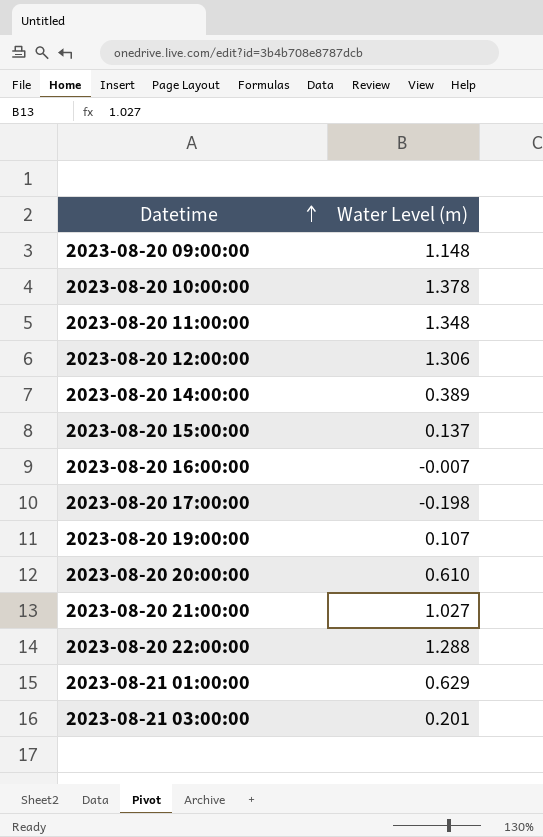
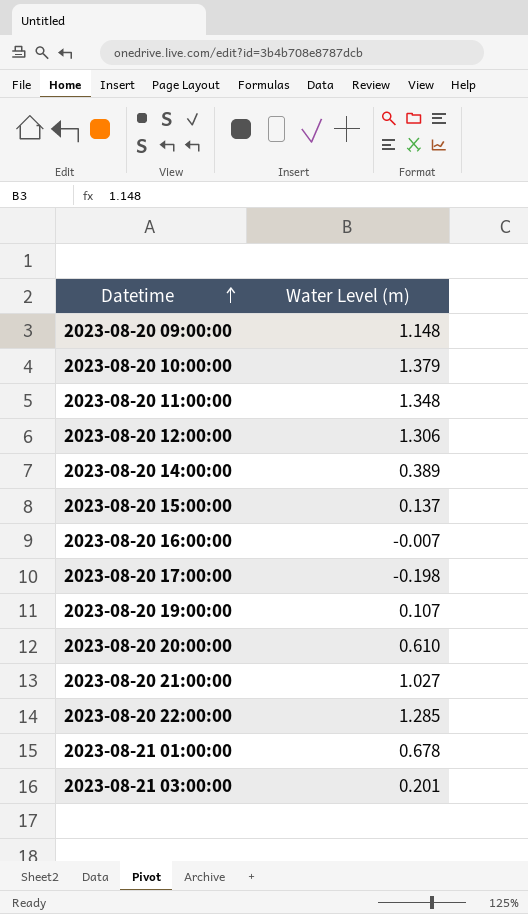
2023-08-20 10:00:00 | Water Level (m): 1.378 -> 1.379
2023-08-20 22:00:00 | Water Level (m): 1.288 -> 1.285
2023-08-21 01:00:00 | Water Level (m): 0.629 -> 0.678

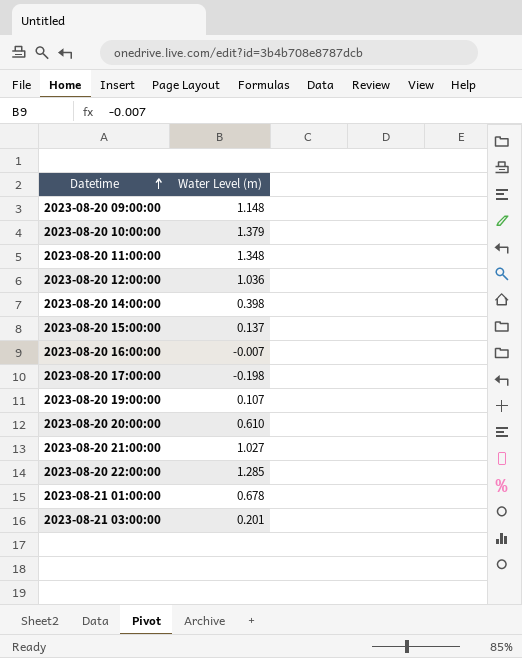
2023-08-20 12:00:00 | Water Level (m): 1.306 -> 1.036
2023-08-20 14:00:00 | Water Level (m): 0.389 -> 0.398

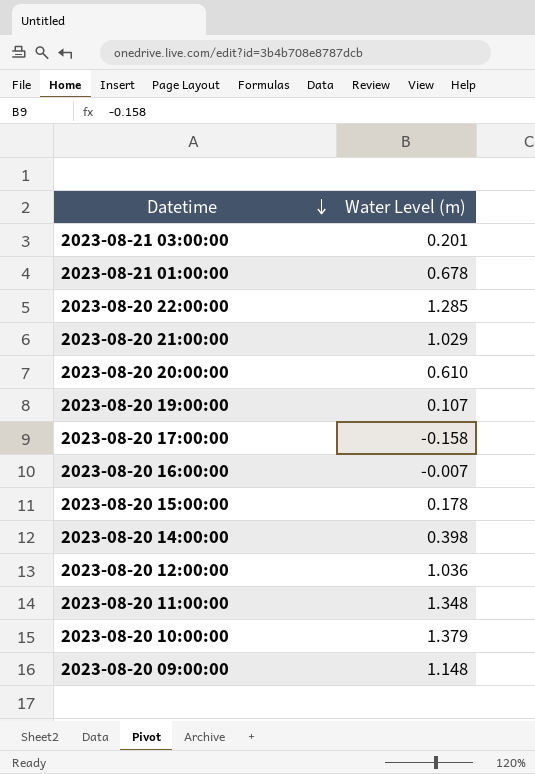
row order: Datetime ascending -> Datetime descending
2023-08-20 21:00:00 | Water Level (m): 1.027 -> 1.029
2023-08-20 17:00:00 | Water Level (m): -0.198 -> -0.158
2023-08-20 15:00:00 | Water Level (m): 0.137 -> 0.178

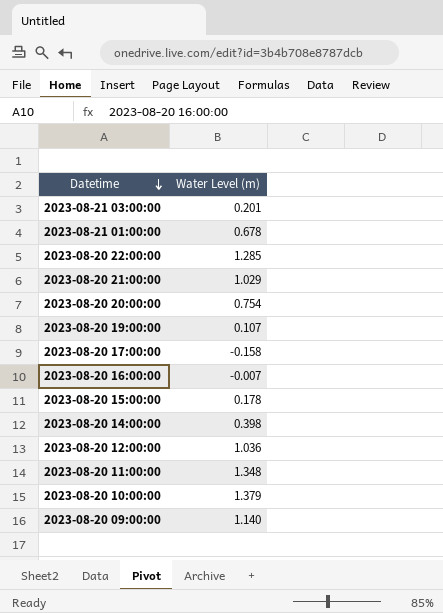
2023-08-20 20:00:00 | Water Level (m): 0.610 -> 0.754
2023-08-20 09:00:00 | Water Level (m): 1.148 -> 1.140

